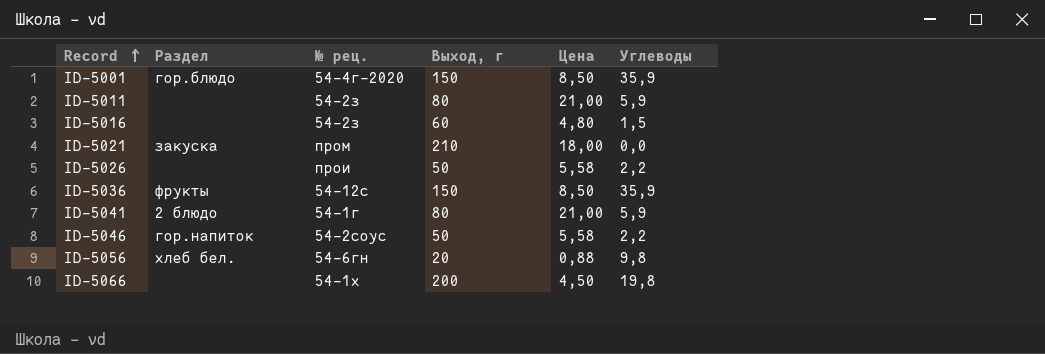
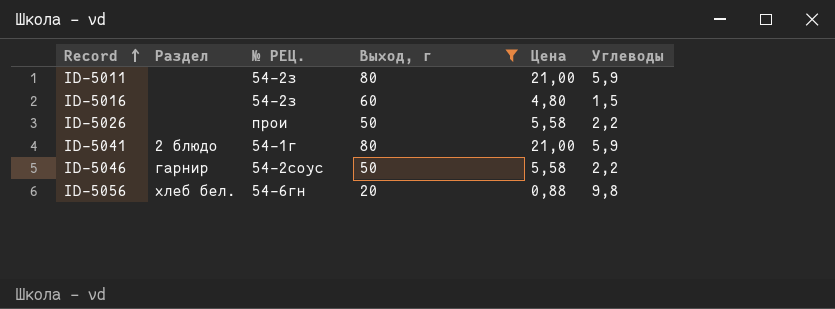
filter: none -> Выход, г <= 80
column name: № рец. -> № РЕЦ.
ID-5046 | Раздел: гор.напиток -> гарнир

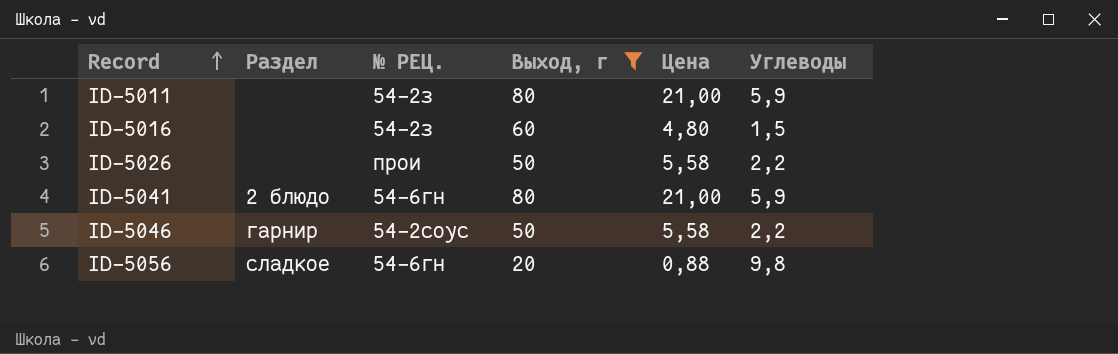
ID-5041 | № РЕЦ.: 54-1г -> 54-6гн
ID-5056 | Раздел: хлеб бел. -> сладкое

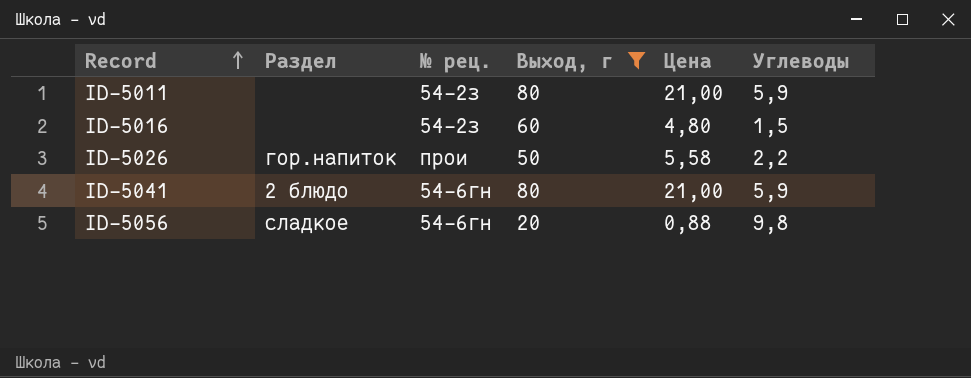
column name: № РЕЦ. -> № рец.
row ID-5046: гарнир | 54-2соус | 50 | 5,58 | 2,2 -> none
ID-5026 | Раздел: none -> гор.напиток

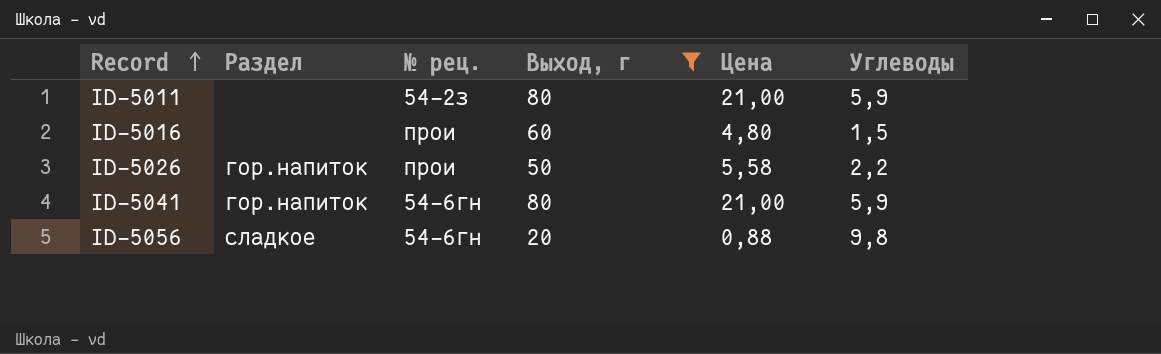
ID-5016 | № рец.: 54-2з -> прои
ID-5041 | Раздел: 2 блюдо -> гор.напиток

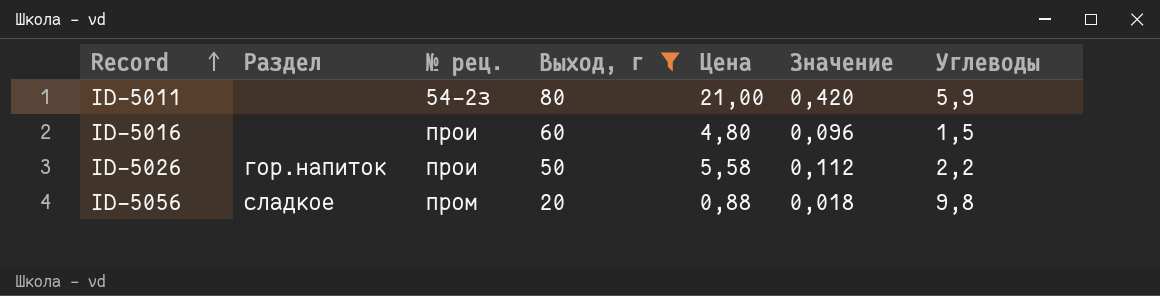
column Значение | formula: none -> [Цена] * 0,02
row ID-5041: гор.напиток | 54-6гн | 80 | 21,00 | 5,9 -> none
ID-5056 | № рец.: 54-6гн -> пром

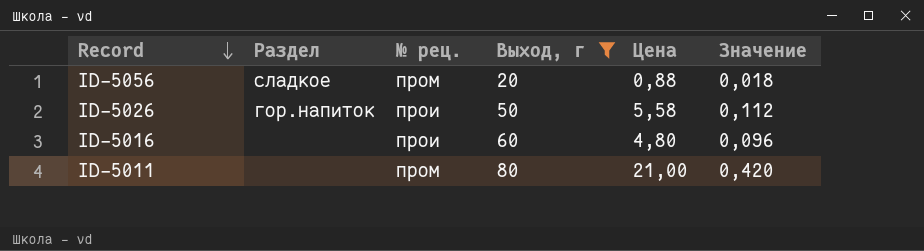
row order: Record ascending -> Record descending
column Углеводы | position: 7 -> none
ID-5011 | № рец.: 54-2з -> пром

